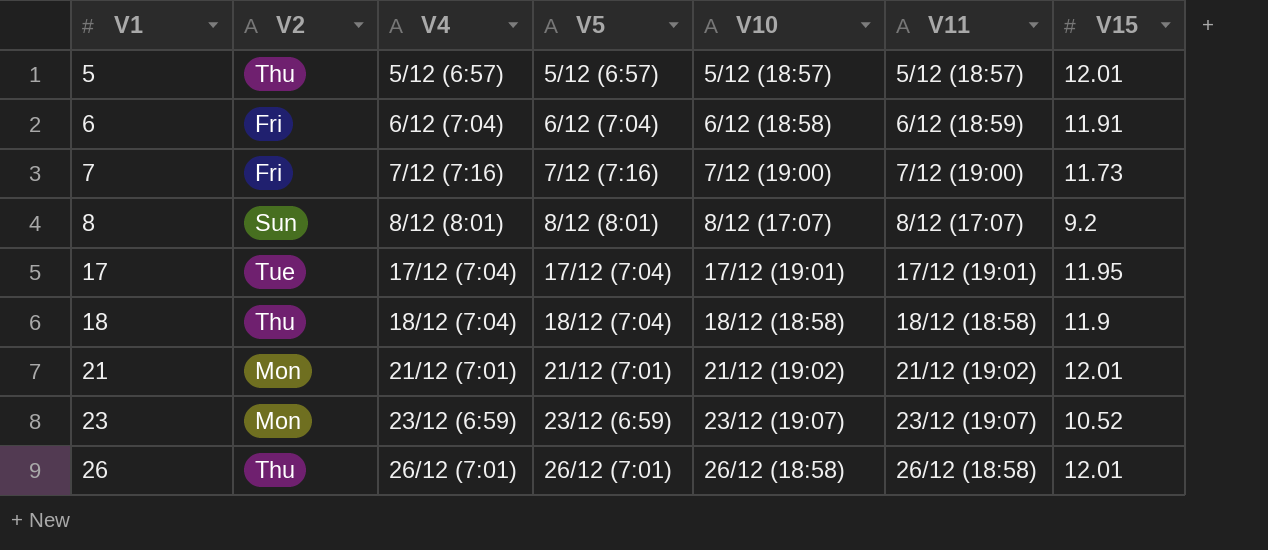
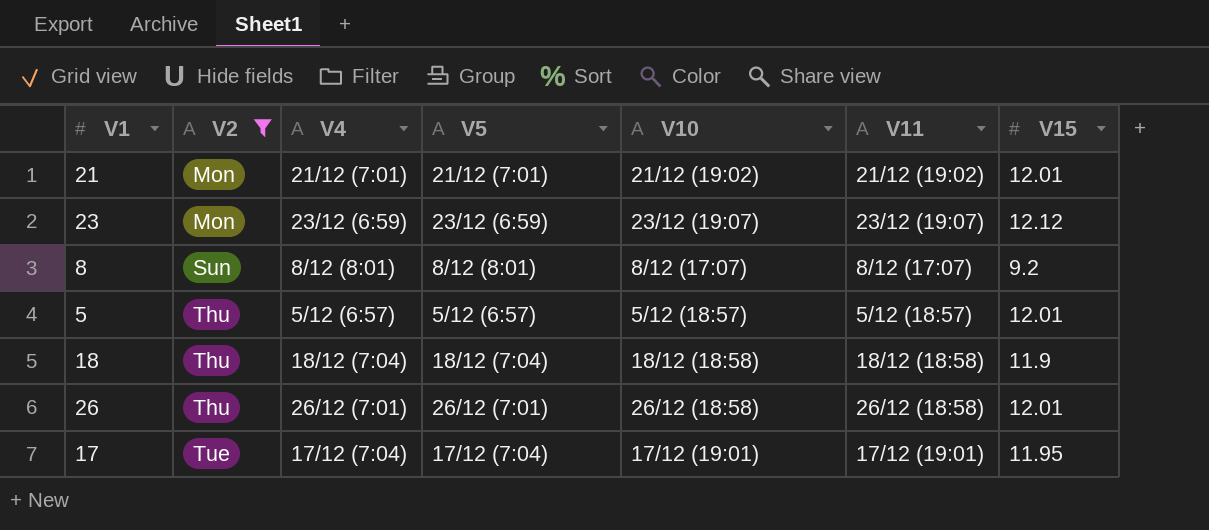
filter: none -> V2 != Fri
row order: V1 ascending -> V2 ascending
23 | V15: 10.52 -> 12.12

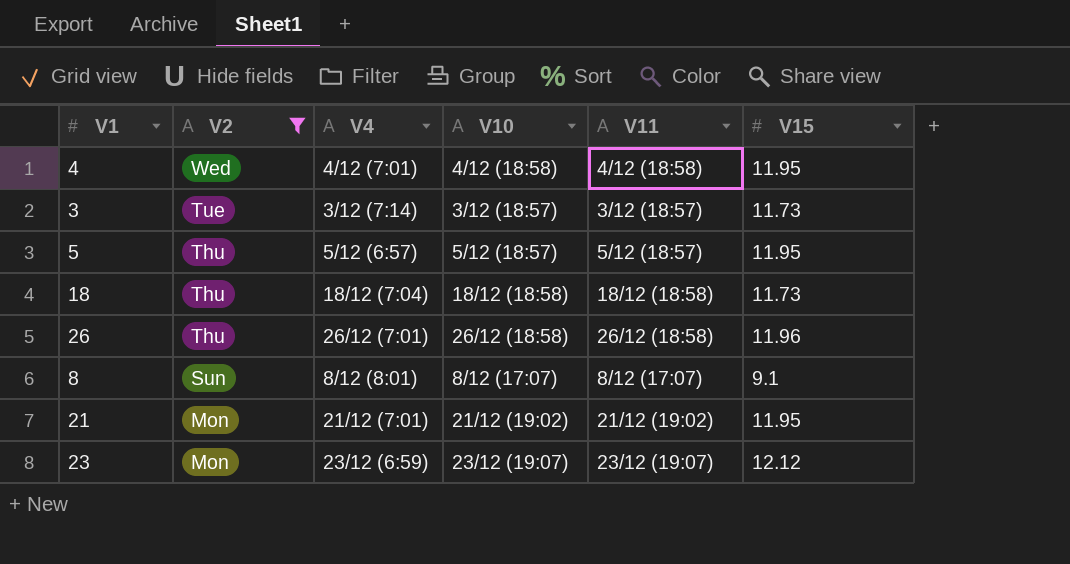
row order: V2 ascending -> V2 descending
column V5 | position: 4 -> none
row 17: Tue | 17/12 (7:04) | 17/12 (7:04) | 17/12 (19:01) | 17/12 (19:01) | 11.95 -> none
row 4: none -> Wed | 4/12 (7:01) | 4/12 (18:58) | 4/12 (18:58) | 11.95
row 3: none -> Tue | 3/12 (7:14) | 3/12 (18:57) | 3/12 (18:57) | 11.73
5 | V15: 12.01 -> 11.95
18 | V15: 11.9 -> 11.73
26 | V15: 12.01 -> 11.96
8 | V15: 9.2 -> 9.1
21 | V15: 12.01 -> 11.95

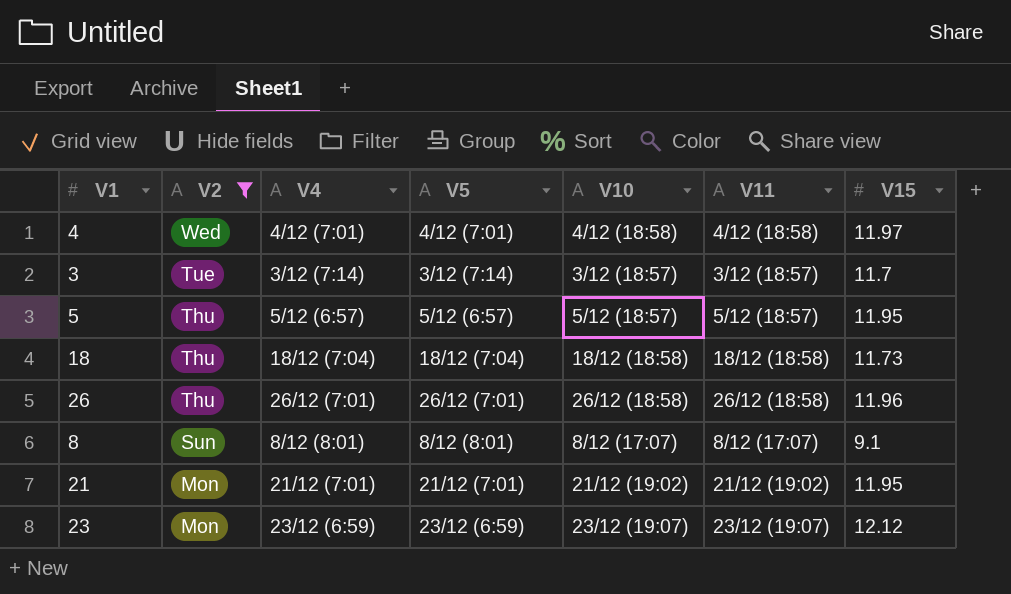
column V5 | position: none -> 4
4 | V15: 11.95 -> 11.97
3 | V15: 11.73 -> 11.7

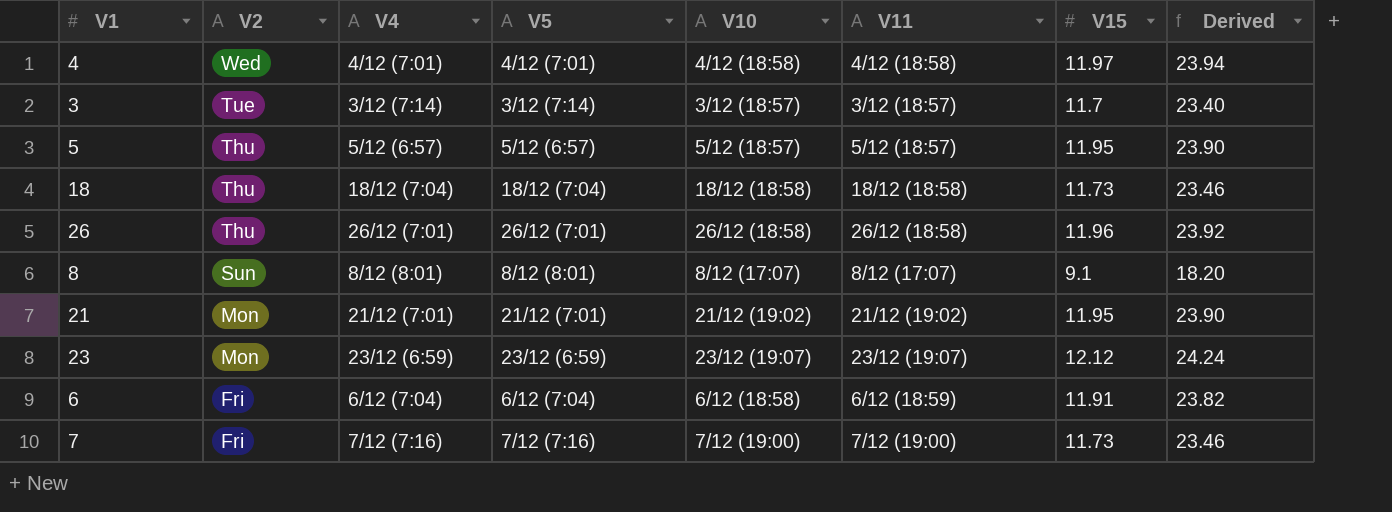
filter: V2 != Fri -> none
column Derived | formula: none -> [V15] * 2

